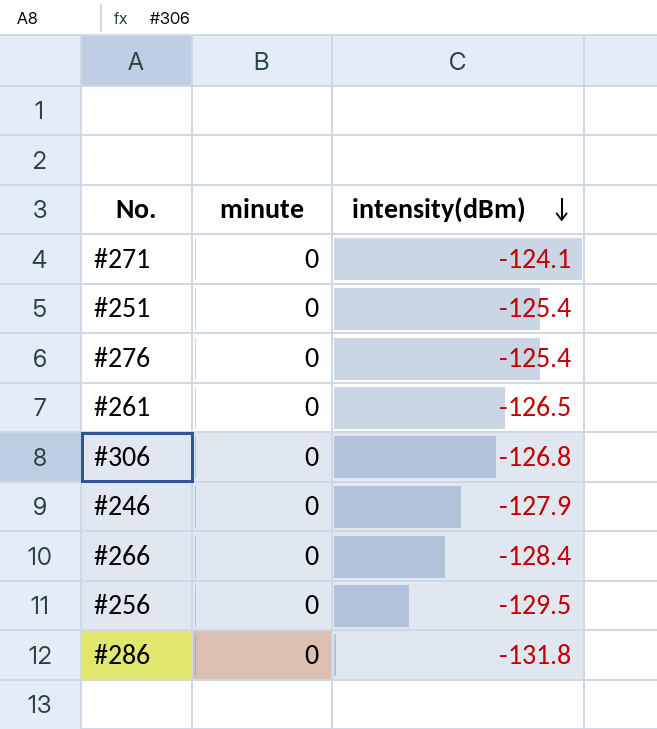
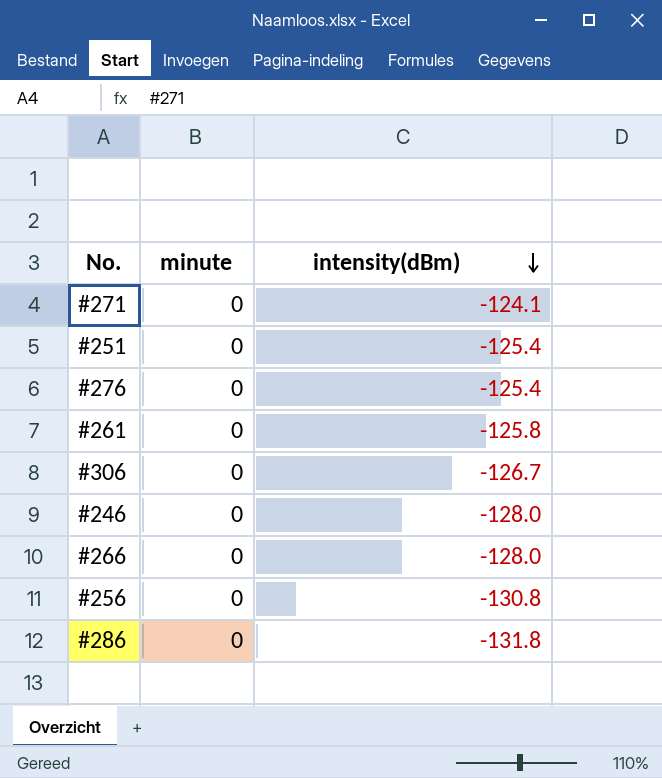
#261 | intensity(dBm): -126.5 -> -125.8
#306 | intensity(dBm): -126.8 -> -126.7
#246 | intensity(dBm): -127.9 -> -128.0
#266 | intensity(dBm): -128.4 -> -128.0
#256 | intensity(dBm): -129.5 -> -130.8

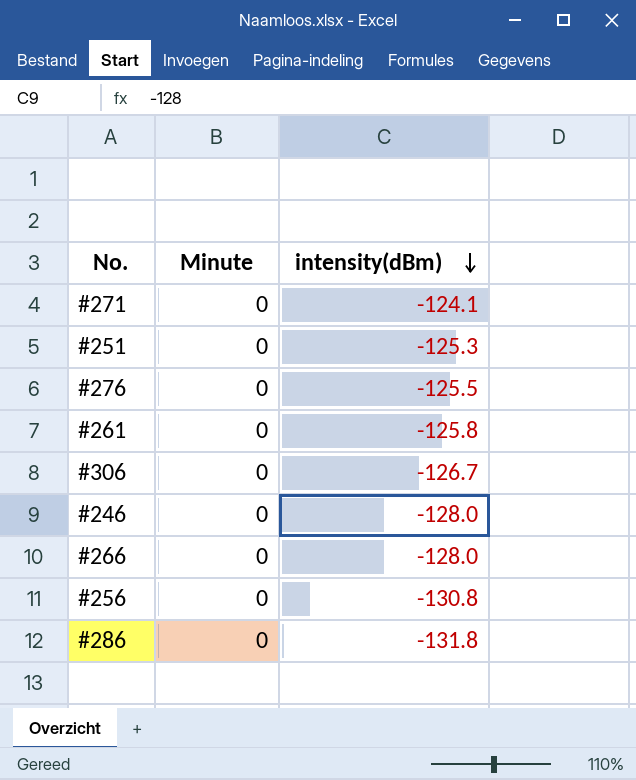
column name: minute -> Minute
#251 | intensity(dBm): -125.4 -> -125.3
#276 | intensity(dBm): -125.4 -> -125.5

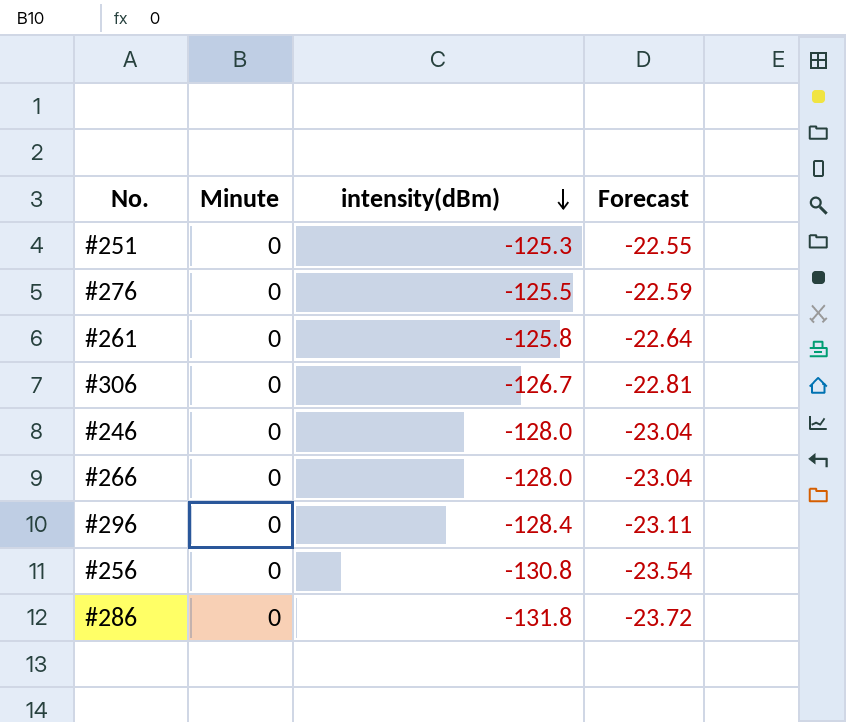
column Forecast | formula: none -> [intensity(dBm)] * 0.18
row #271: 0 | -124.1 -> none
row #296: none -> 0 | -128.4 | -23.11

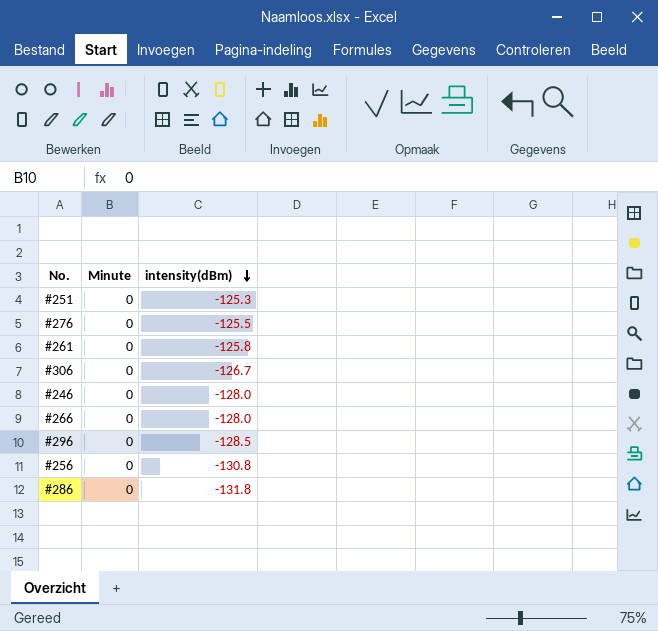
column Forecast | formula: [intensity(dBm)] * 0.18 -> none
#296 | intensity(dBm): -128.4 -> -128.5

